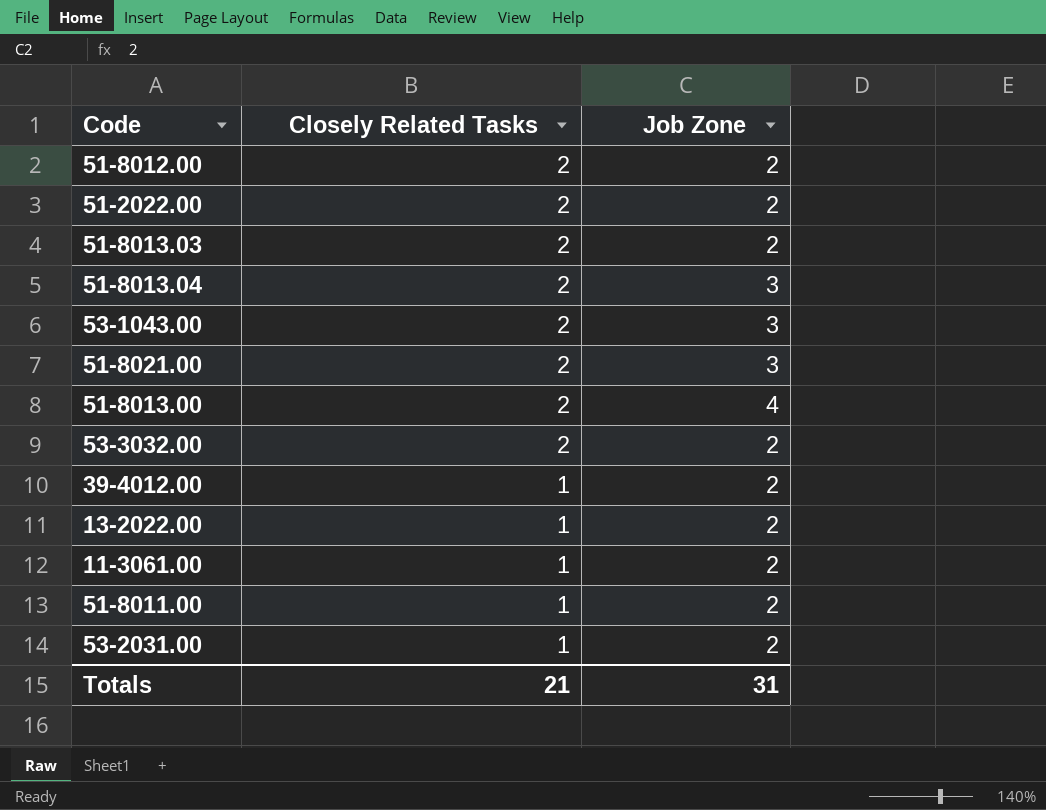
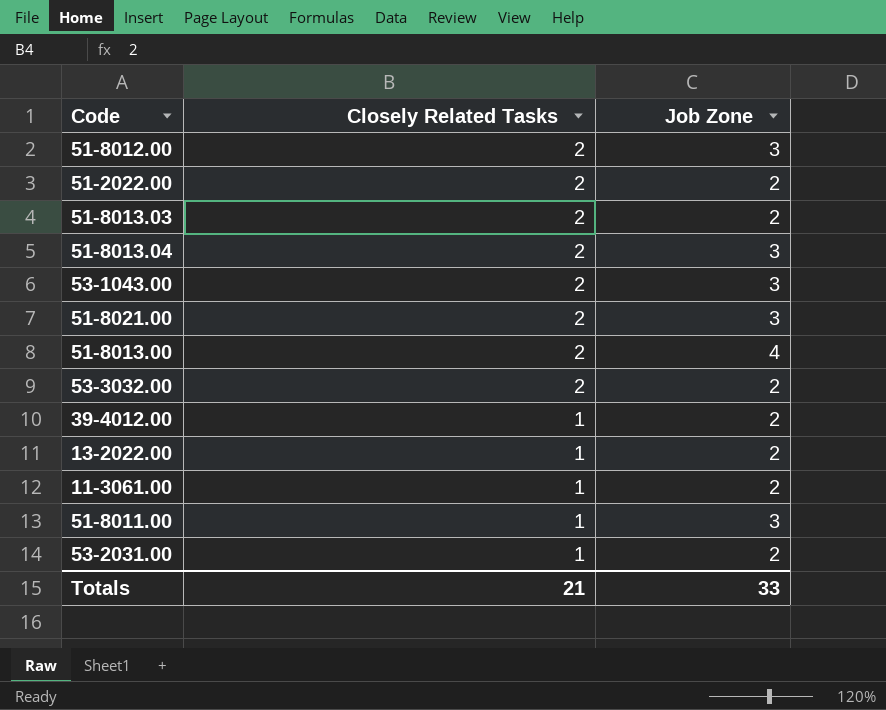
51-8012.00 | Job Zone: 2 -> 3
51-8011.00 | Job Zone: 2 -> 3
Totals | Job Zone: 31 -> 33

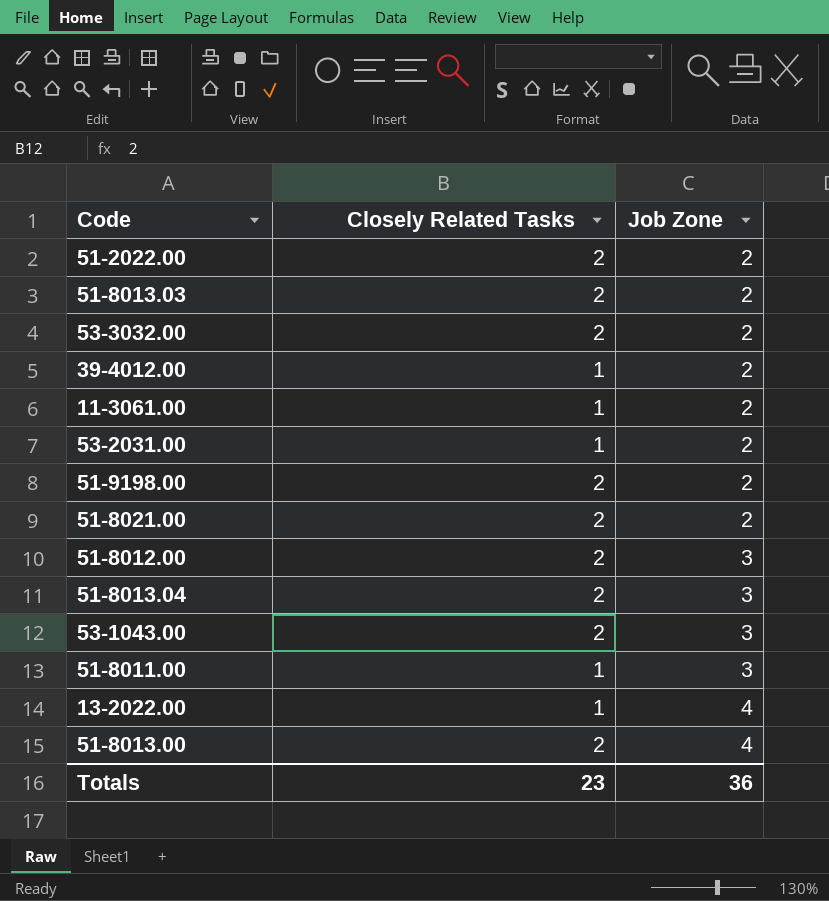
row order: Closely Related Tasks descending -> Job Zone ascending
row 51-9198.00: none -> 2 | 2
51-8021.00 | Job Zone: 3 -> 2
13-2022.00 | Job Zone: 2 -> 4
Totals | Closely Related Tasks: 21 -> 23
Totals | Job Zone: 33 -> 36

